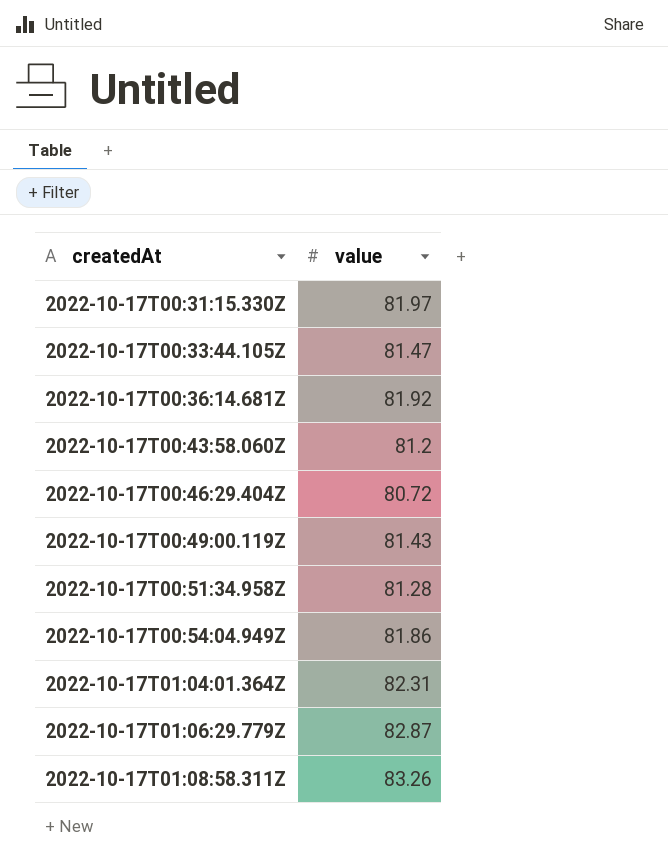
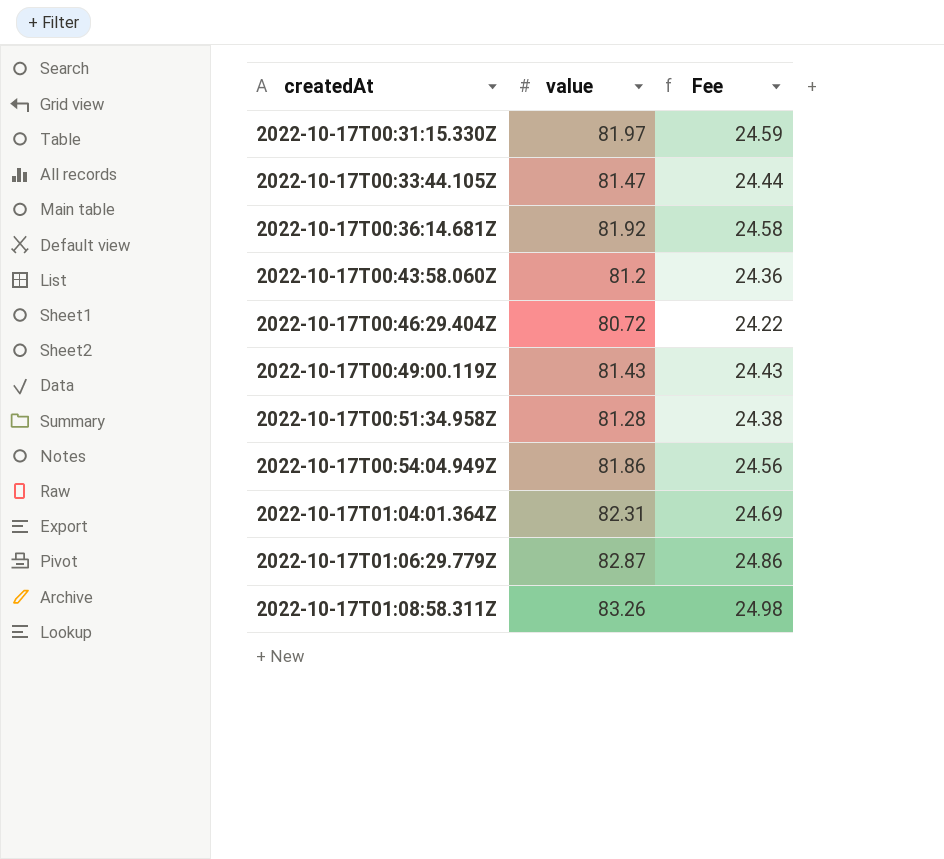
column Fee | formula: none -> [value] * 0.3

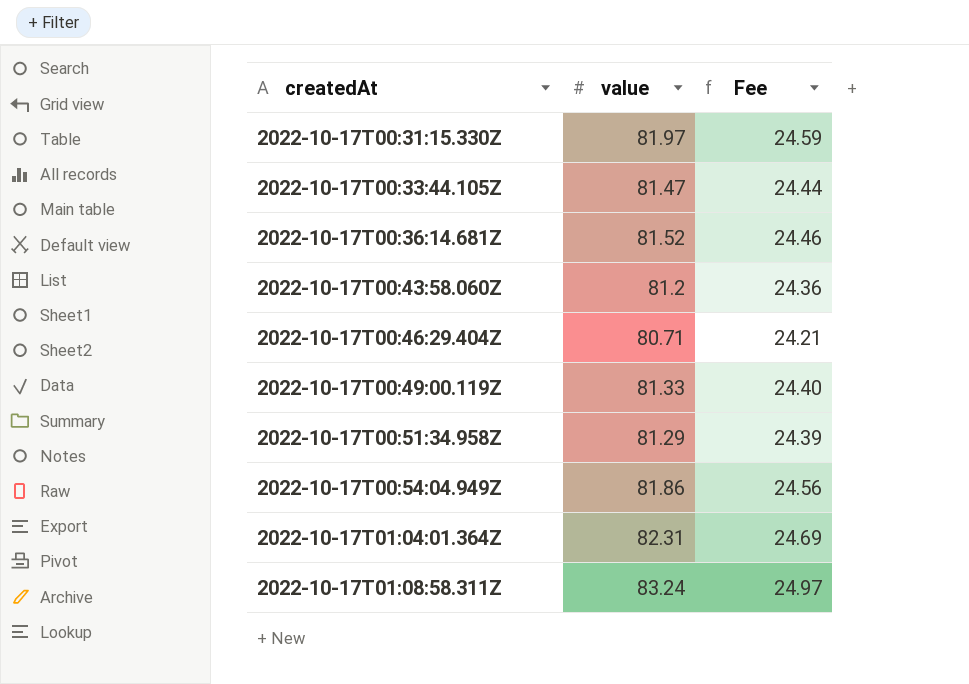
row 2022-10-17T01:06:29.779Z: 82.87 | 24.86 -> none
2022-10-17T00:36:14.681Z | value: 81.92 -> 81.52
2022-10-17T00:36:14.681Z | Fee: 24.58 -> 24.46
2022-10-17T00:46:29.404Z | value: 80.72 -> 80.71
2022-10-17T00:46:29.404Z | Fee: 24.22 -> 24.21
2022-10-17T00:49:00.119Z | value: 81.43 -> 81.33
2022-10-17T00:49:00.119Z | Fee: 24.43 -> 24.40
2022-10-17T00:51:34.958Z | value: 81.28 -> 81.29
2022-10-17T00:51:34.958Z | Fee: 24.38 -> 24.39
2022-10-17T01:08:58.311Z | value: 83.26 -> 83.24
2022-10-17T01:08:58.311Z | Fee: 24.98 -> 24.97

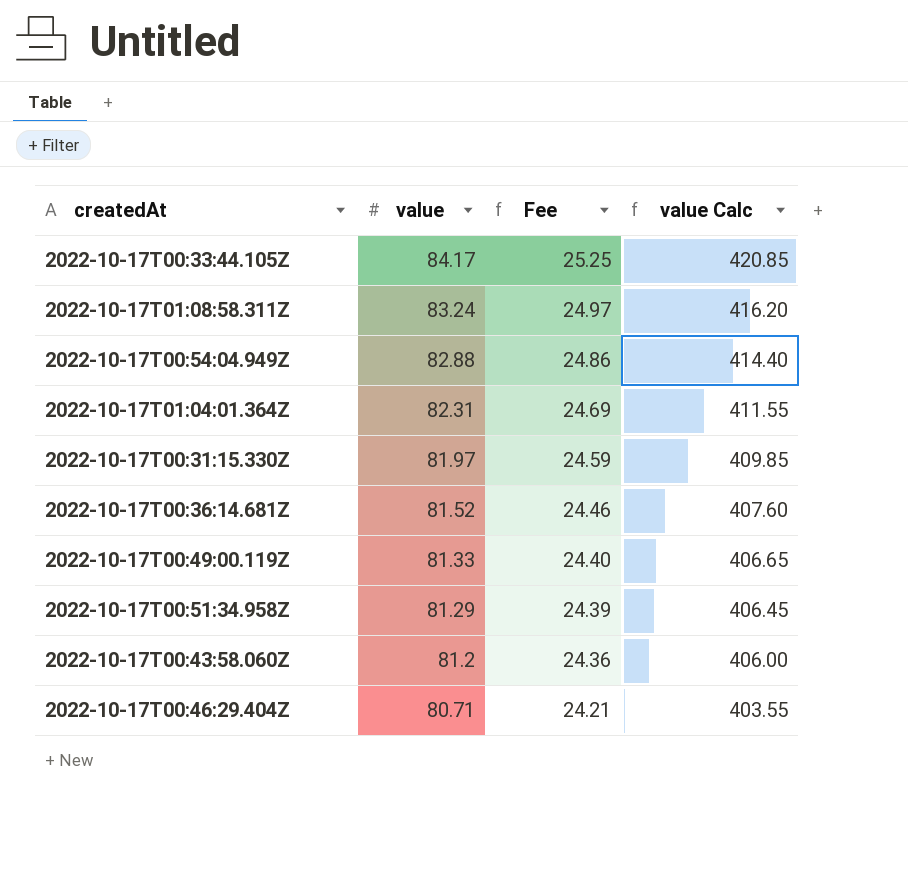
row order: createdAt ascending -> value descending
column value Calc | formula: none -> [value] * 5
2022-10-17T00:33:44.105Z | value: 81.47 -> 84.17
2022-10-17T00:33:44.105Z | Fee: 24.44 -> 25.25
2022-10-17T00:54:04.949Z | value: 81.86 -> 82.88
2022-10-17T00:54:04.949Z | Fee: 24.56 -> 24.86

